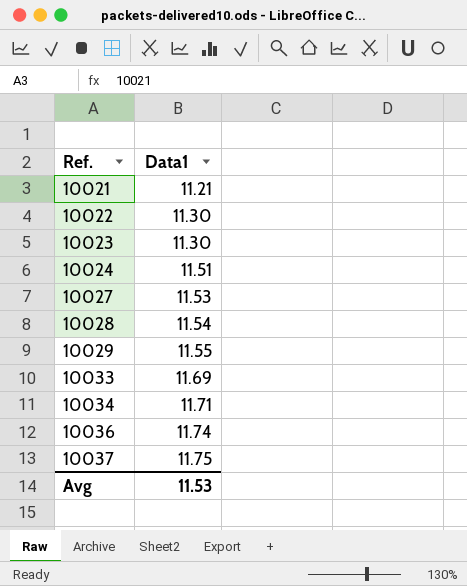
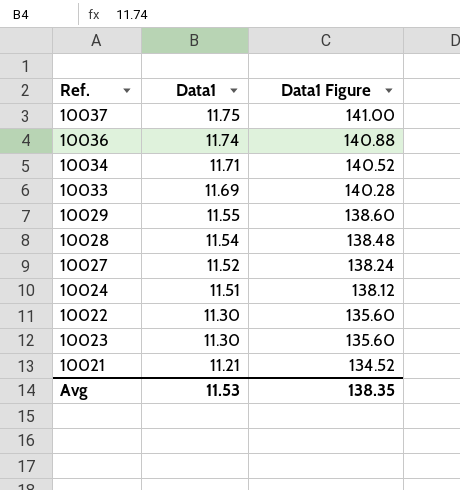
row order: Ref. ascending -> Data1 descending
column Data1 Figure | formula: none -> [Data1] * 12
10027 | Data1: 11.53 -> 11.52

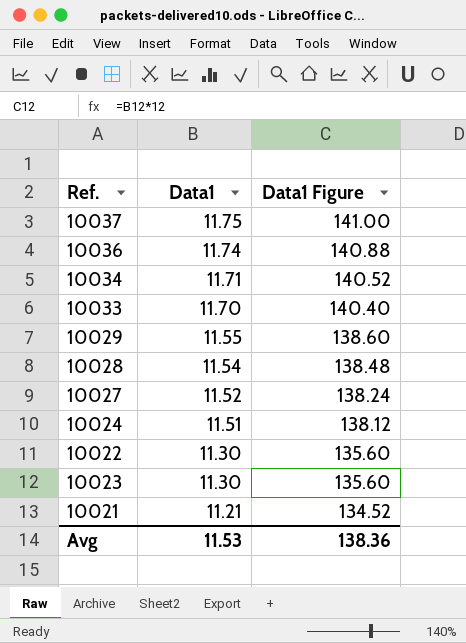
10033 | Data1: 11.69 -> 11.70
10033 | Data1 Figure: 140.28 -> 140.40
Avg | Data1 Figure: 138.35 -> 138.36

